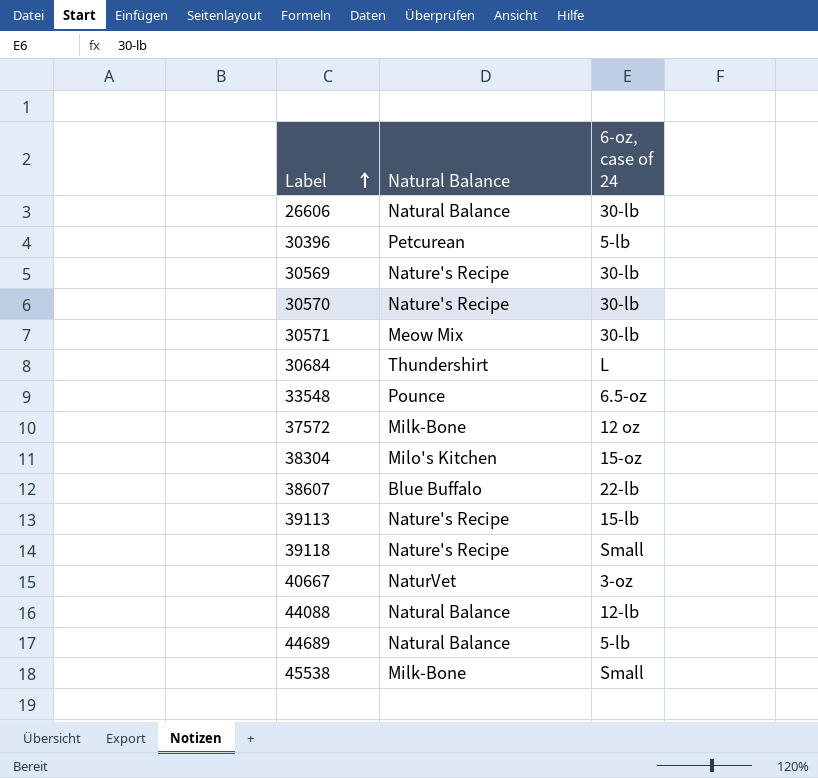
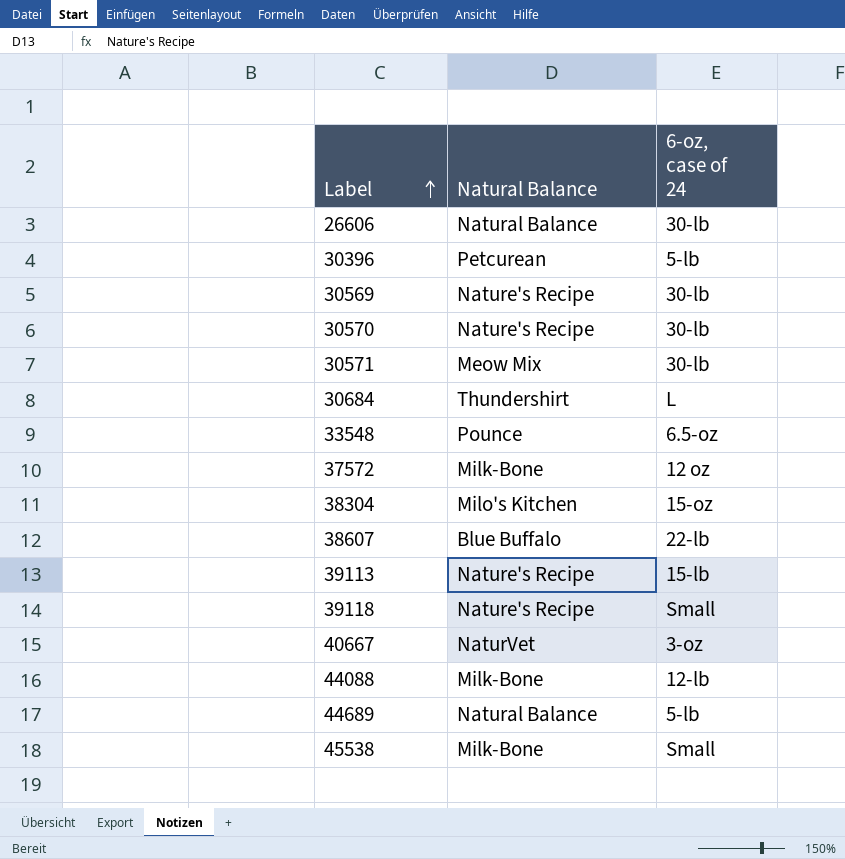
44088 | Natural Balance: Natural Balance -> Milk-Bone

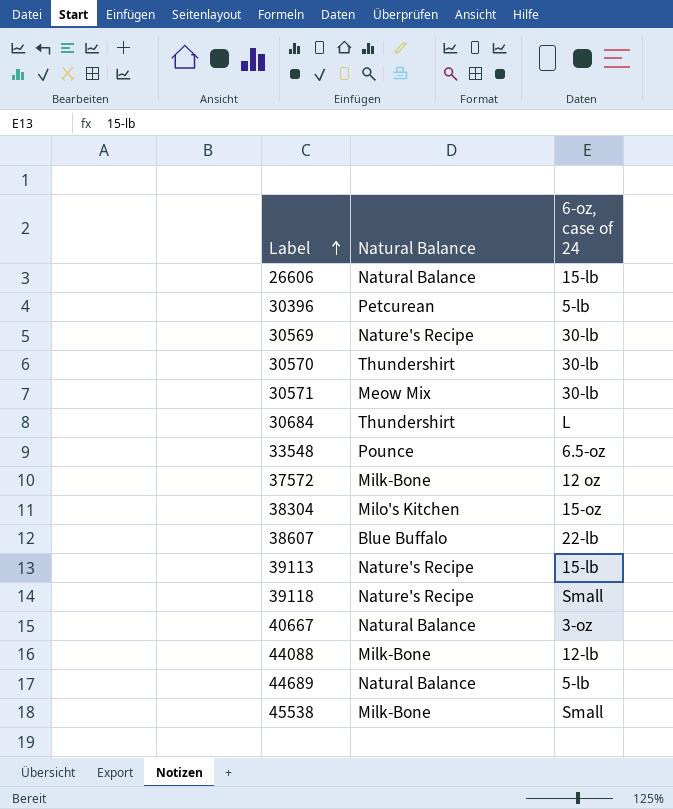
26606 | 6-oz, case of 24: 30-lb -> 15-lb
30570 | Natural Balance: Nature's Recipe -> Thundershirt
40667 | Natural Balance: NaturVet -> Natural Balance

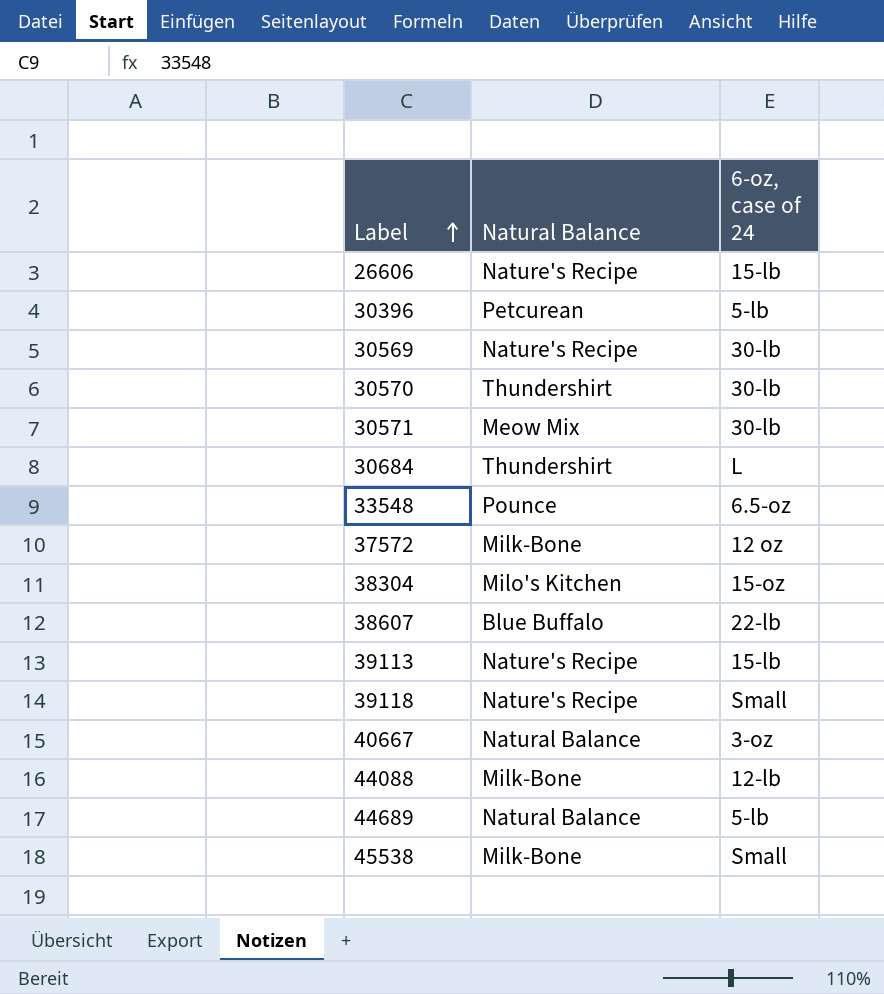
26606 | Natural Balance: Natural Balance -> Nature's Recipe

